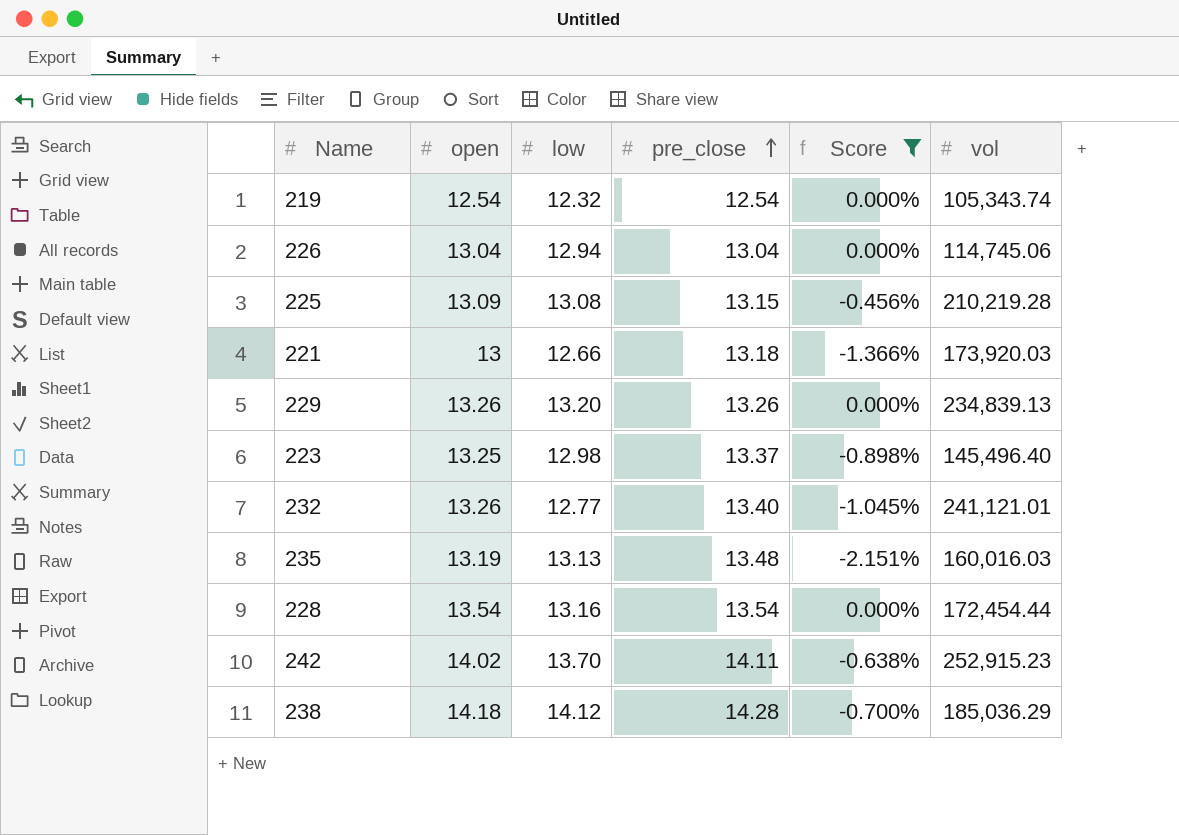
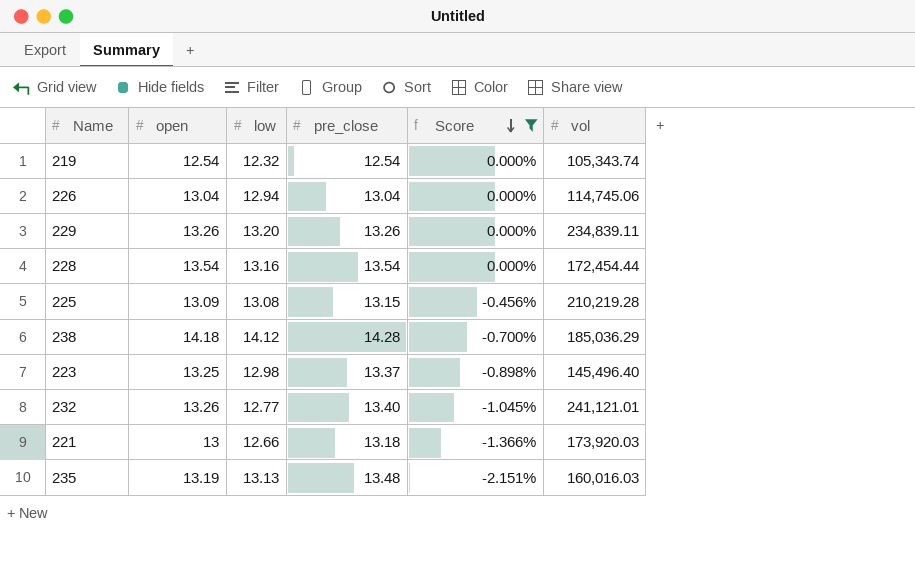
row order: pre_close ascending -> Score descending
row 242: 14.02 | 13.70 | 14.11 | -0.638% | 252,915.23 -> none
229 | vol: 234,839.13 -> 234,839.11

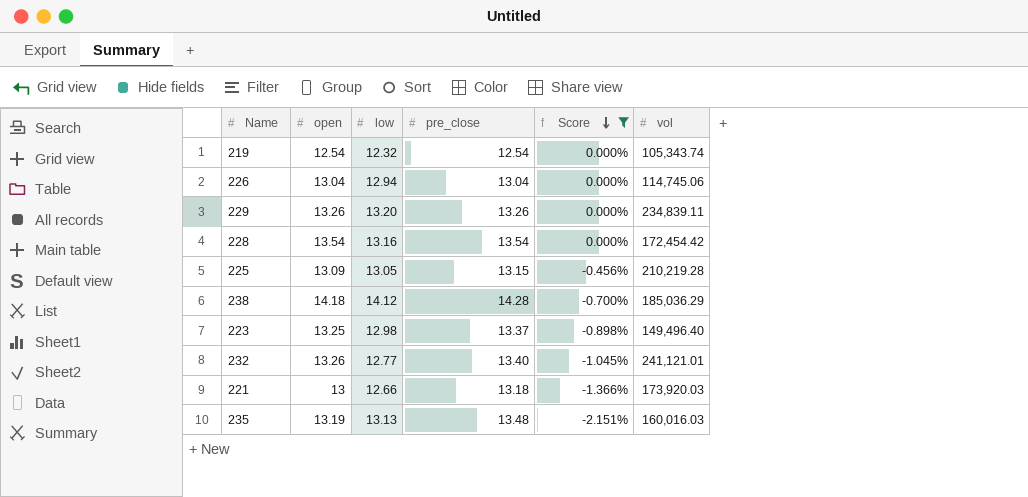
228 | vol: 172,454.44 -> 172,454.42
225 | low: 13.08 -> 13.05
223 | vol: 145,496.40 -> 149,496.40

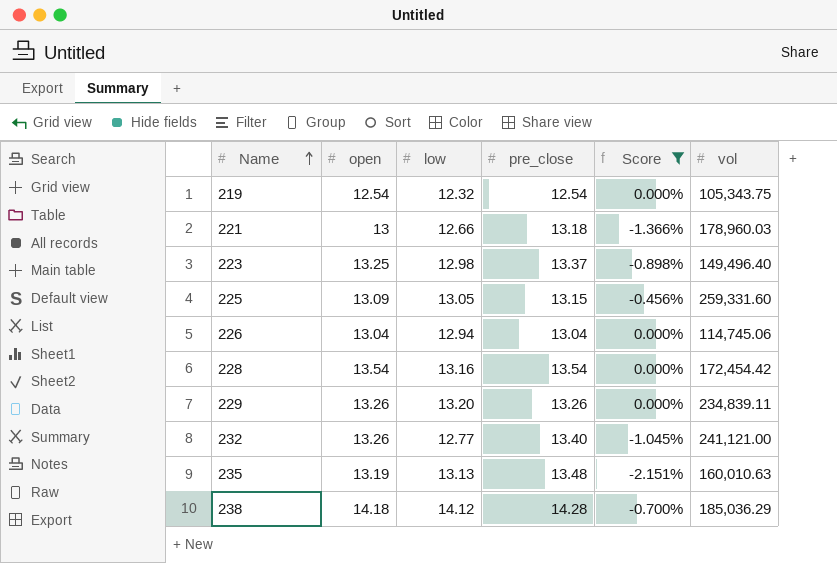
row order: Score descending -> Name ascending
219 | vol: 105,343.74 -> 105,343.75
221 | vol: 173,920.03 -> 178,960.03
225 | vol: 210,219.28 -> 259,331.60
232 | vol: 241,121.01 -> 241,121.00
235 | vol: 160,016.03 -> 160,010.63

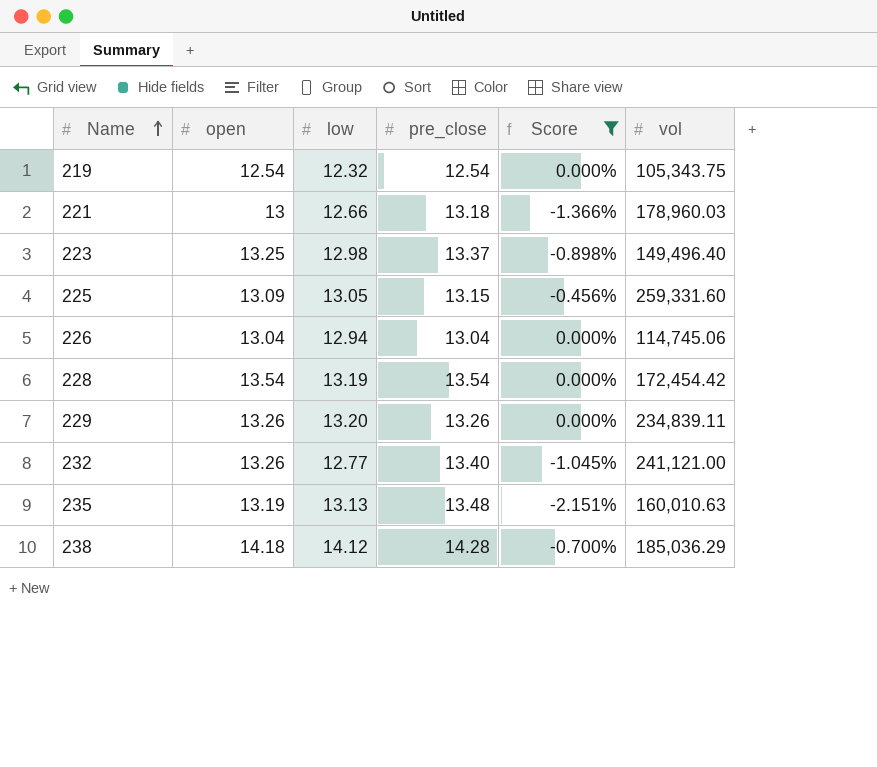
228 | low: 13.16 -> 13.19

